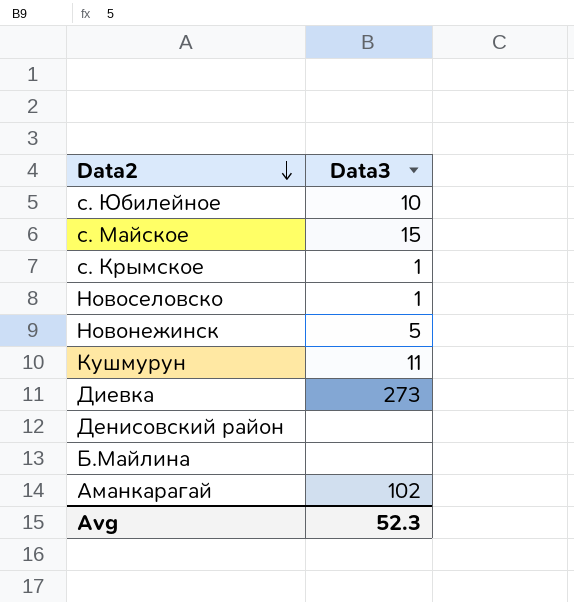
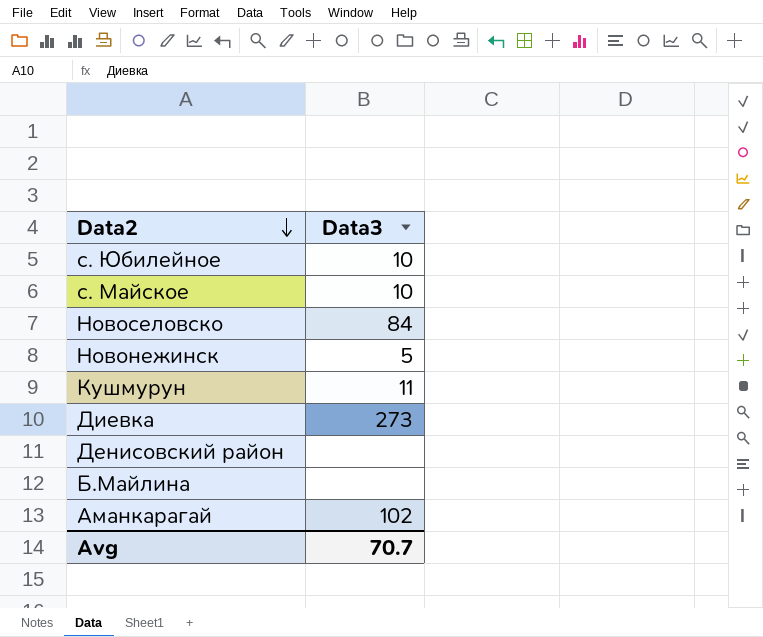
row с. Крымское: 1 -> none
с. Майское | Data3: 15 -> 10
Новоселовско | Data3: 1 -> 84
Avg | Data3: 52.3 -> 70.7

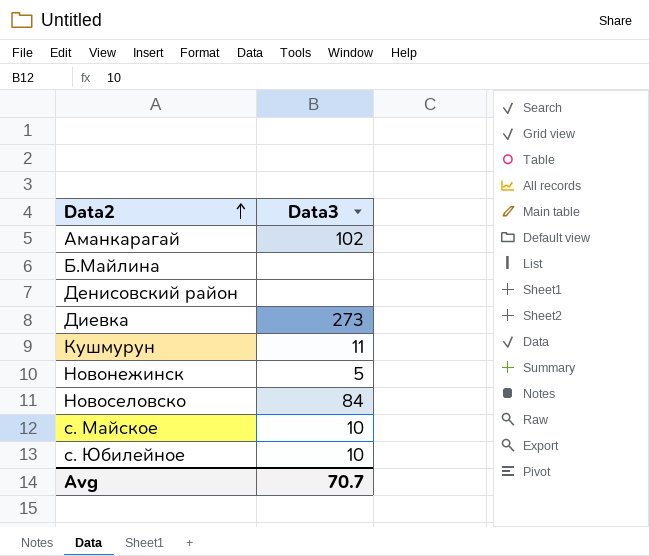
row order: Data2 descending -> Data2 ascending

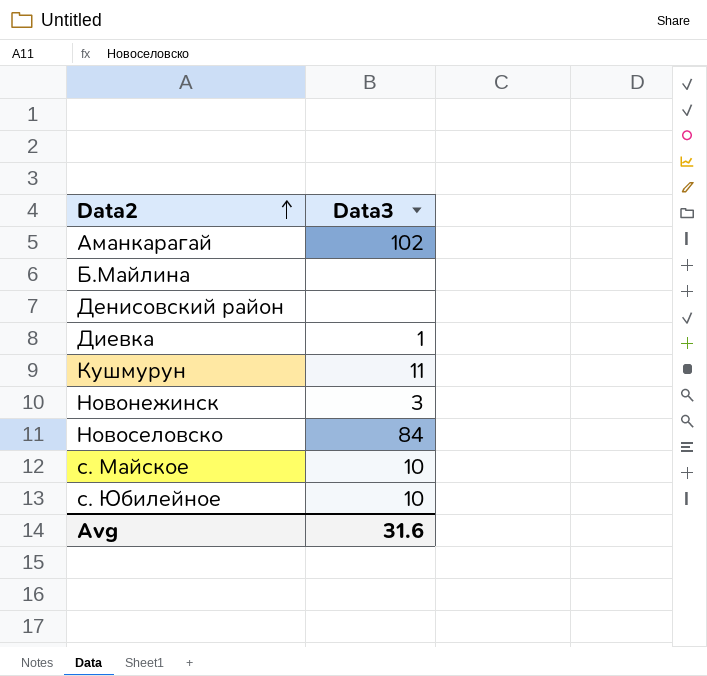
Диевка | Data3: 273 -> 1
Новонежинск | Data3: 5 -> 3
Avg | Data3: 70.7 -> 31.6

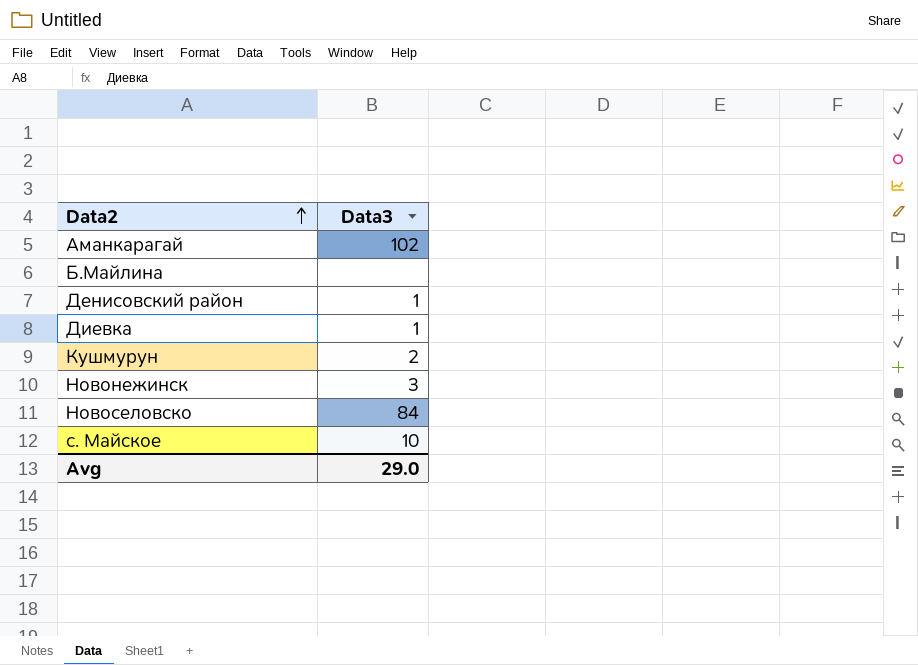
row с. Юбилейное: 10 -> none
Денисовский район | Data3: none -> 1
Кушмурун | Data3: 11 -> 2
Avg | Data3: 31.6 -> 29.0

